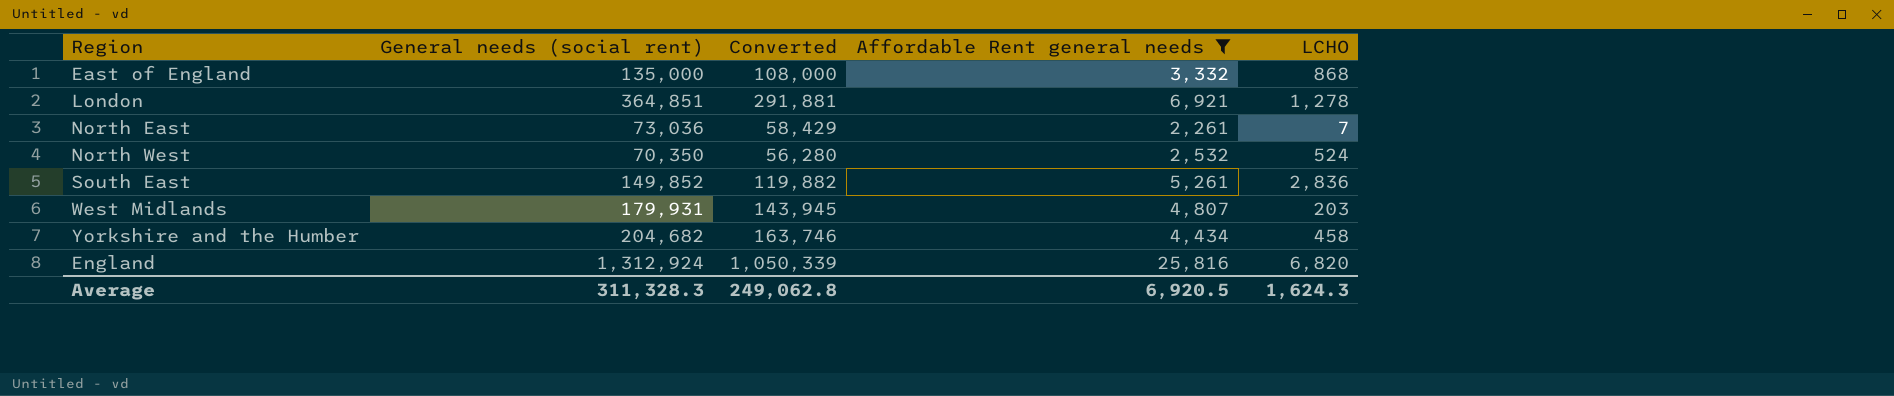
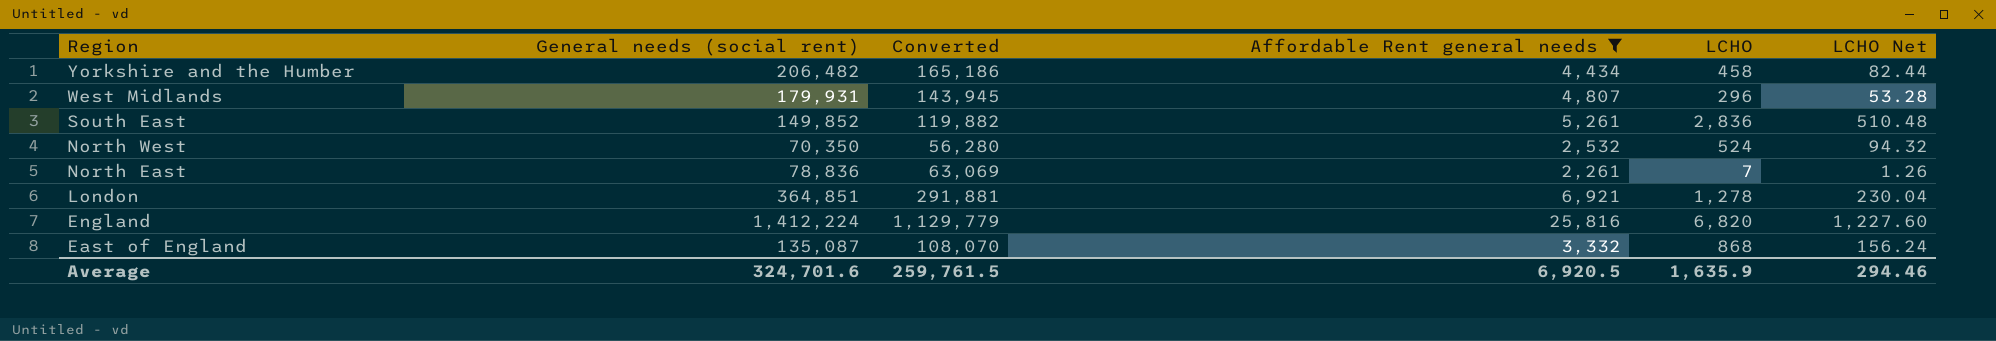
row order: none -> Region descending
column LCHO Net | formula: none -> [LCHO] * 0.18
Yorkshire and the Humber | General needs (social rent): 204,682 -> 206,482
Yorkshire and the Humber | Converted: 163,746 -> 165,186
West Midlands | LCHO: 203 -> 296
North East | General needs (social rent): 73,036 -> 78,836
North East | Converted: 58,429 -> 63,069
England | General needs (social rent): 1,312,924 -> 1,412,224
England | Converted: 1,050,339 -> 1,129,779
East of England | General needs (social rent): 135,000 -> 135,087
East of England | Converted: 108,000 -> 108,070
Average | General needs (social rent): 311,328.3 -> 324,701.6
Average | Converted: 249,062.8 -> 259,761.5
Average | LCHO: 1,624.3 -> 1,635.9

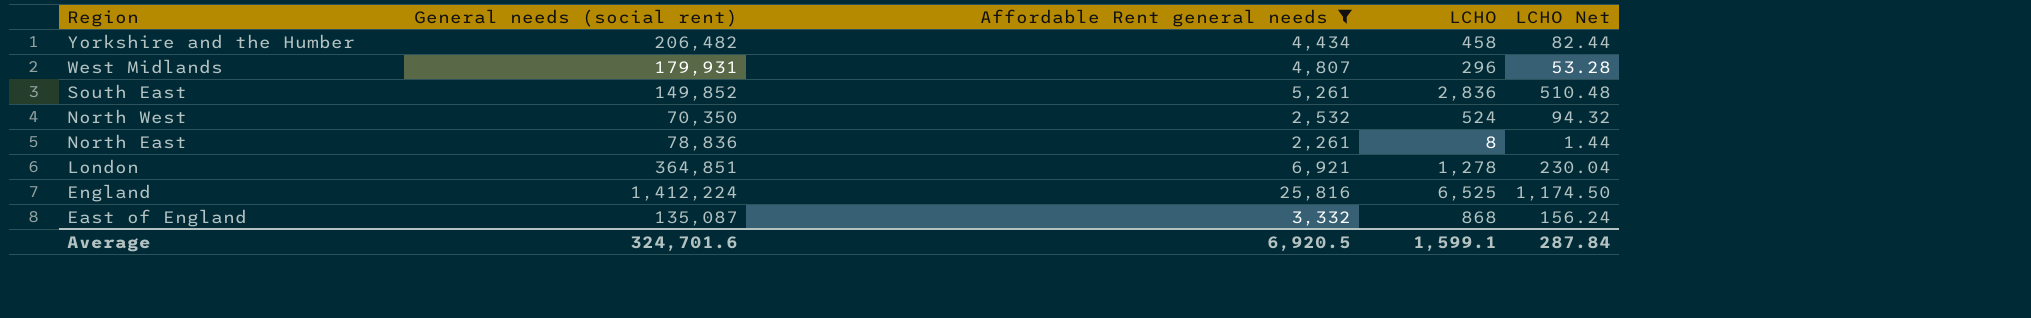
column Converted | formula: [General needs (social rent)] * 0.8 -> none
North East | LCHO: 7 -> 8
North East | LCHO Net: 1.26 -> 1.44
England | LCHO: 6,820 -> 6,525
England | LCHO Net: 1,227.60 -> 1,174.50
Average | LCHO: 1,635.9 -> 1,599.1
Average | LCHO Net: 294.46 -> 287.84

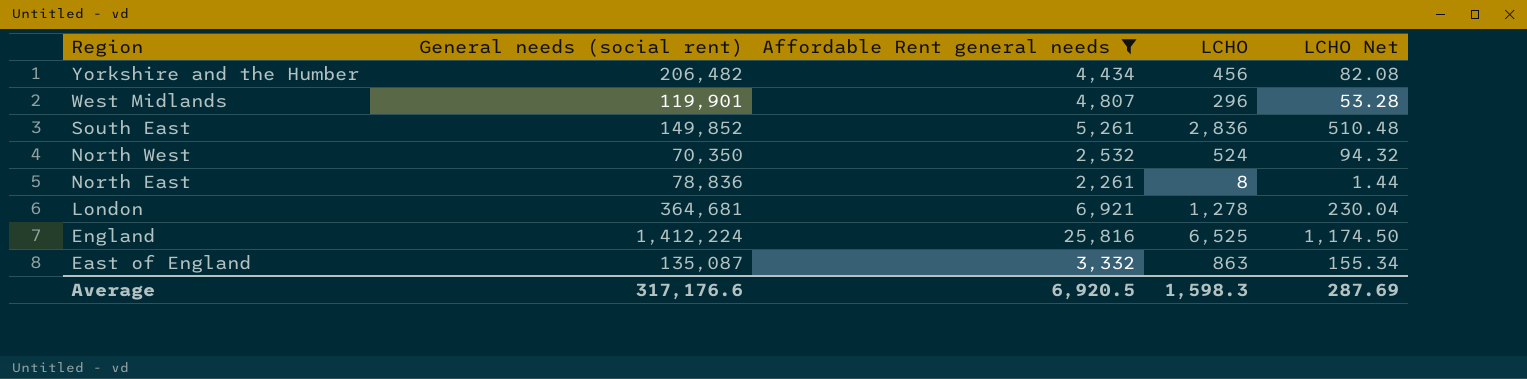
Yorkshire and the Humber | LCHO: 458 -> 456
Yorkshire and the Humber | LCHO Net: 82.44 -> 82.08
West Midlands | General needs (social rent): 179,931 -> 119,901
London | General needs (social rent): 364,851 -> 364,681
East of England | LCHO: 868 -> 863
East of England | LCHO Net: 156.24 -> 155.34
Average | General needs (social rent): 324,701.6 -> 317,176.6
Average | LCHO: 1,599.1 -> 1,598.3
Average | LCHO Net: 287.84 -> 287.69

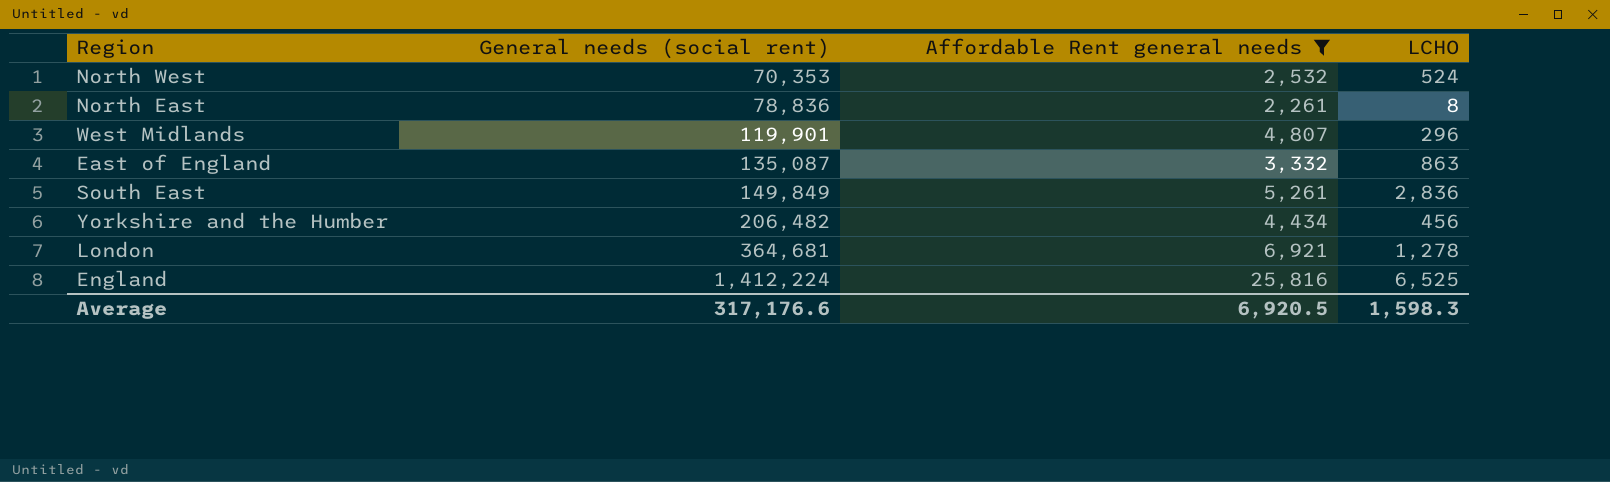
row order: Region descending -> General needs (social rent) ascending
column LCHO Net | formula: [LCHO] * 0.18 -> none
North West | General needs (social rent): 70,350 -> 70,353
South East | General needs (social rent): 149,852 -> 149,849

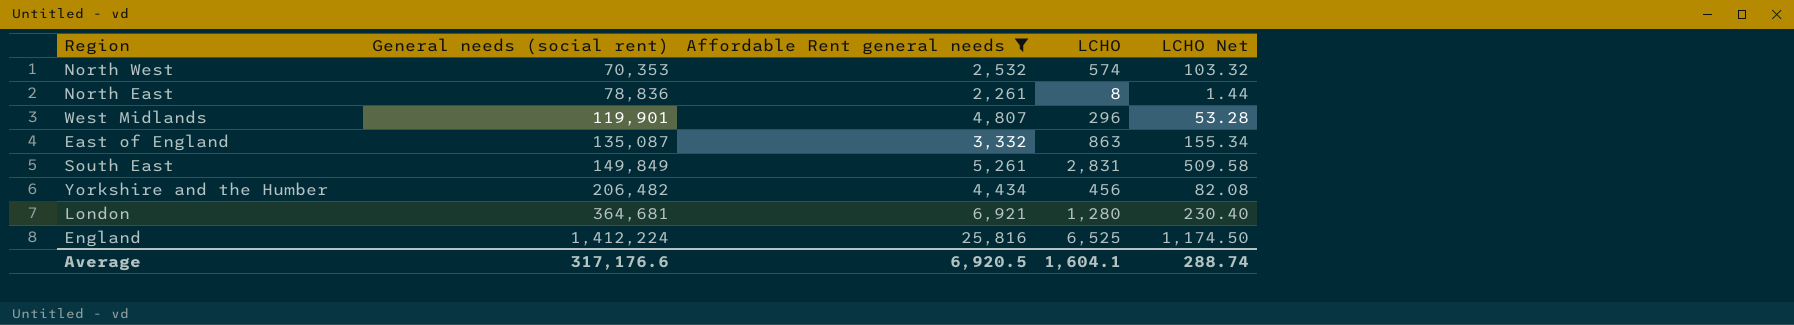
column LCHO Net | formula: none -> [LCHO] * 0.18
North West | LCHO: 524 -> 574
South East | LCHO: 2,836 -> 2,831
London | LCHO: 1,278 -> 1,280
Average | LCHO: 1,598.3 -> 1,604.1

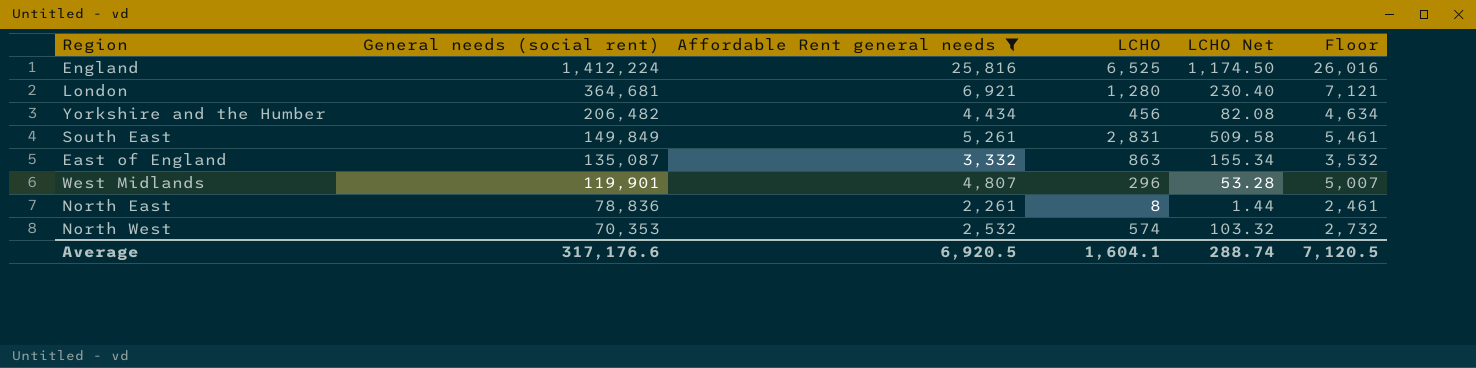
row order: General needs (social rent) ascending -> General needs (social rent) descending
column Floor | formula: none -> [Affordable Rent general needs] + 200

